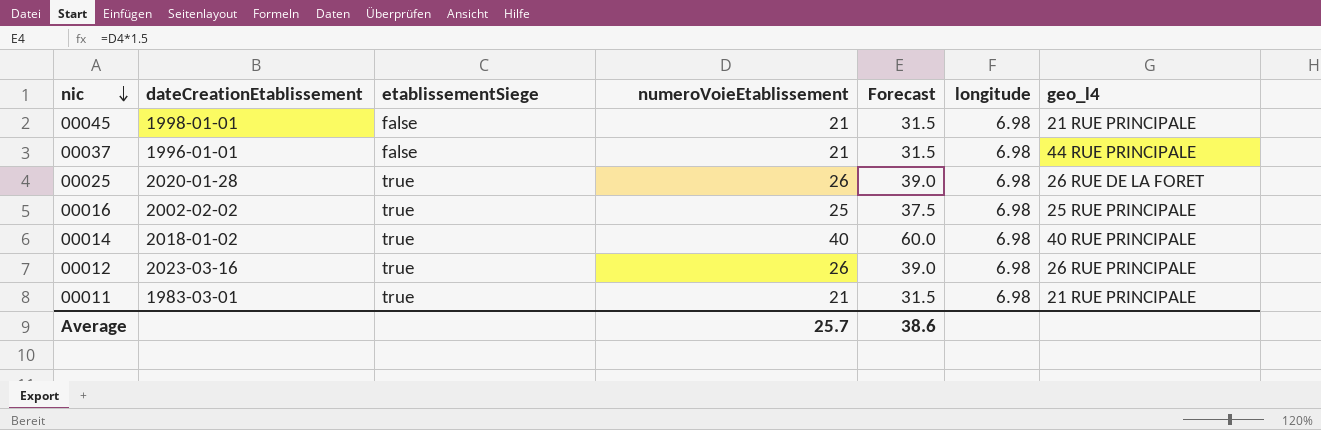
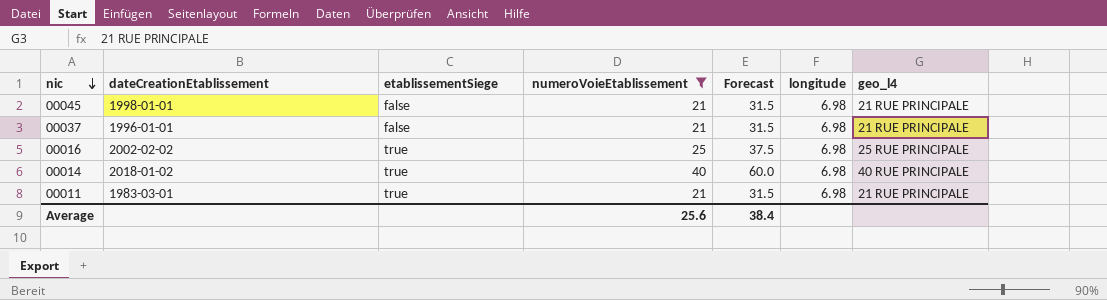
filter: none -> numeroVoieEtablissement != 26
00037 | geo_l4: 44 RUE PRINCIPALE -> 21 RUE PRINCIPALE
Average | numeroVoieEtablissement: 25.7 -> 25.6
Average | Forecast: 38.6 -> 38.4

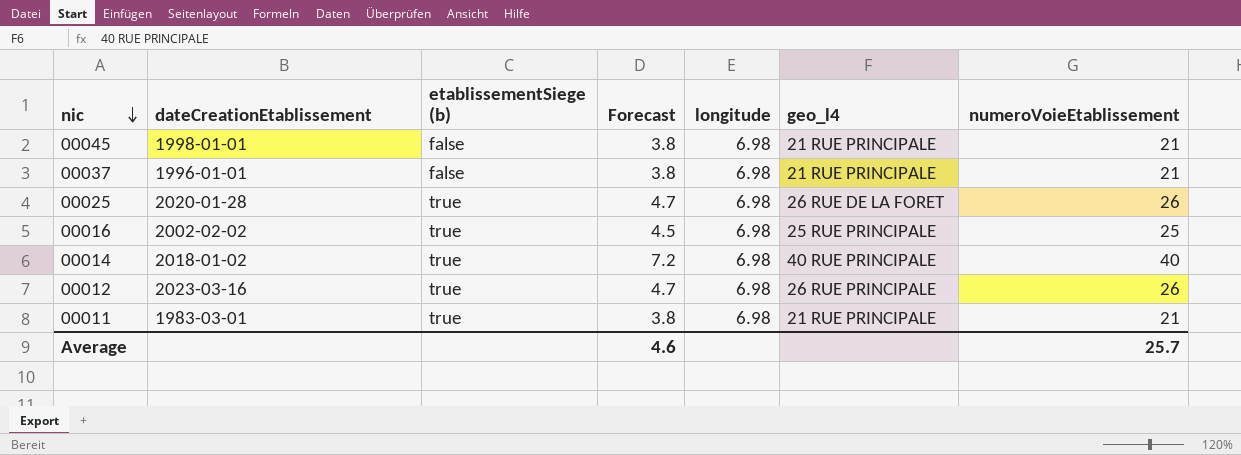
filter: numeroVoieEtablissement != 26 -> none
column name: etablissementSiege -> etablissementSiege (b)
column Forecast | formula: [numeroVoieEtablissement] * 1.5 -> [numeroVoieEtablissement] * 0.18
column numeroVoieEtablissement | position: 4 -> 7
Average | Forecast: 38.4 -> 4.6
Average | numeroVoieEtablissement: 25.6 -> 25.7

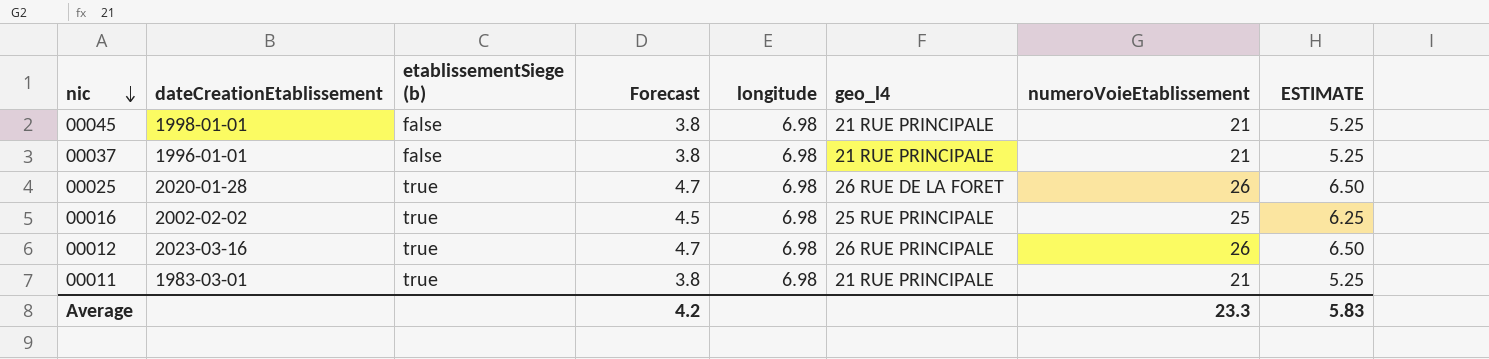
column ESTIMATE | formula: none -> [numeroVoieEtablissement] * 0.25
row 00014: 2018-01-02 | true | 7.2 | 6.98 | 40 RUE PRINCIPALE | 40 -> none
Average | Forecast: 4.6 -> 4.2
Average | numeroVoieEtablissement: 25.7 -> 23.3

